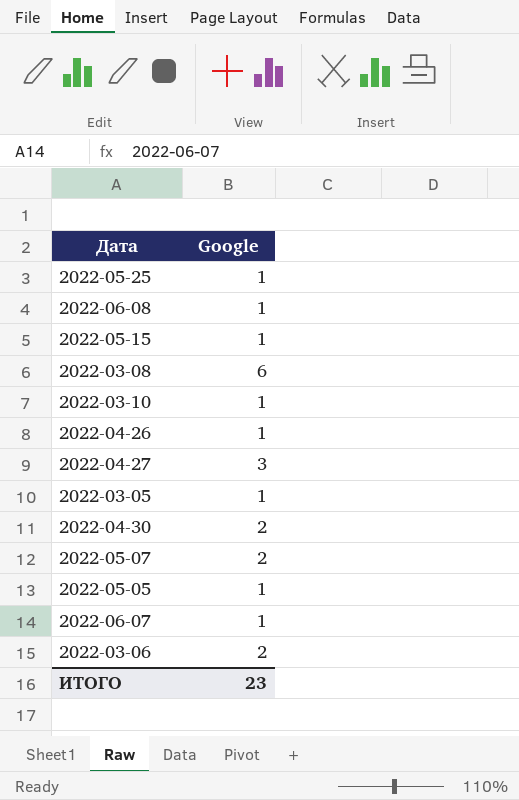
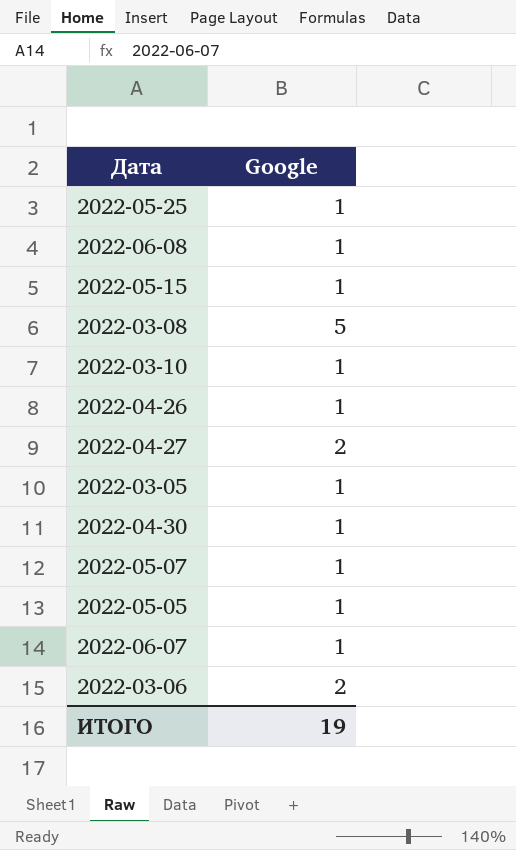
2022-03-08 | Google: 6 -> 5
2022-04-27 | Google: 3 -> 2
2022-04-30 | Google: 2 -> 1
2022-05-07 | Google: 2 -> 1
ИТОГО | Google: 23 -> 19

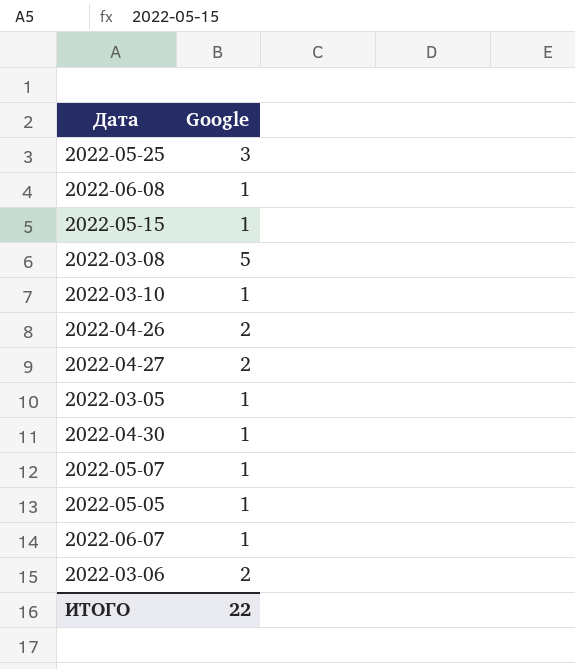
2022-05-25 | Google: 1 -> 3
2022-04-26 | Google: 1 -> 2
ИТОГО | Google: 19 -> 22

